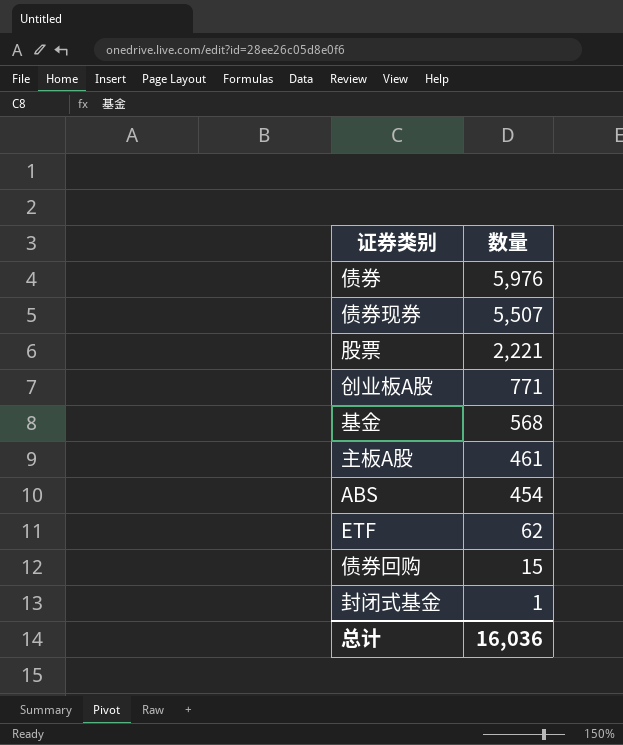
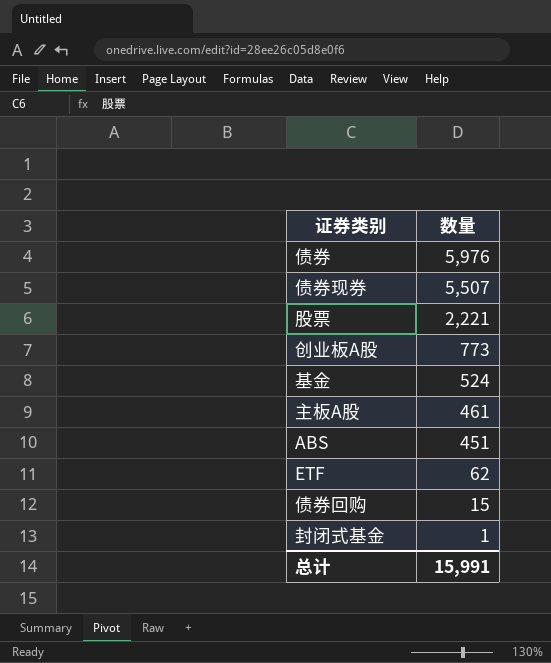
创业板A股 | 数量: 771 -> 773
基金 | 数量: 568 -> 524
ABS | 数量: 454 -> 451
总计 | 数量: 16,036 -> 15,991

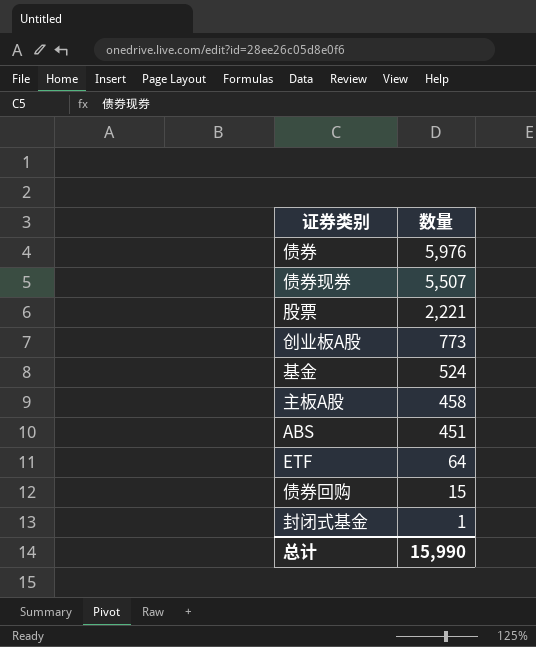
主板A股 | 数量: 461 -> 458
ETF | 数量: 62 -> 64
总计 | 数量: 15,991 -> 15,990

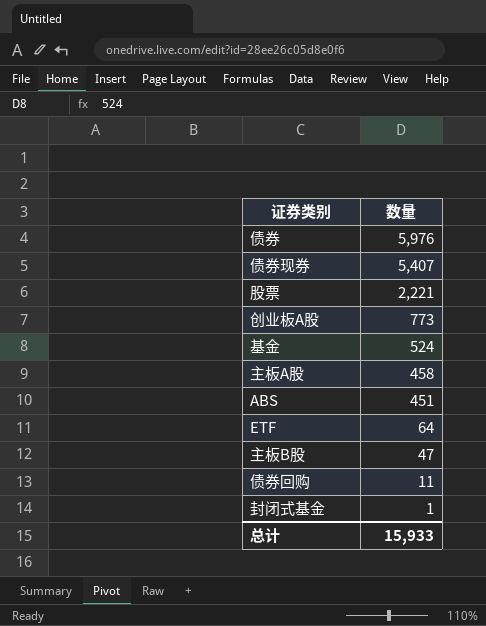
债券现券 | 数量: 5,507 -> 5,407
row 主板B股: none -> 47
债券回购 | 数量: 15 -> 11
总计 | 数量: 15,990 -> 15,933

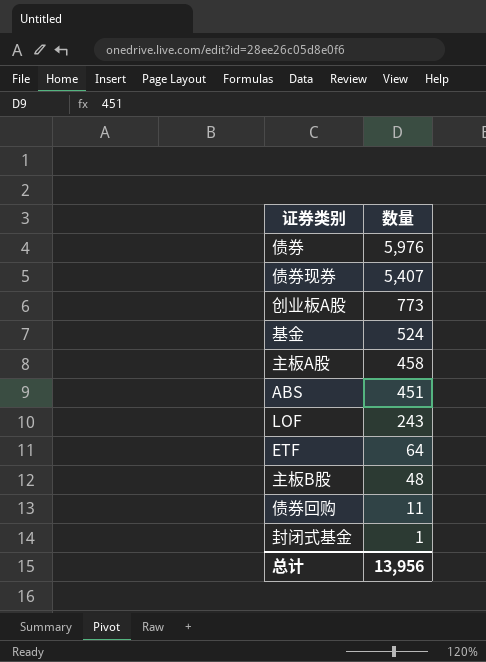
row 股票: 2,221 -> none
row LOF: none -> 243
主板B股 | 数量: 47 -> 48
总计 | 数量: 15,933 -> 13,956

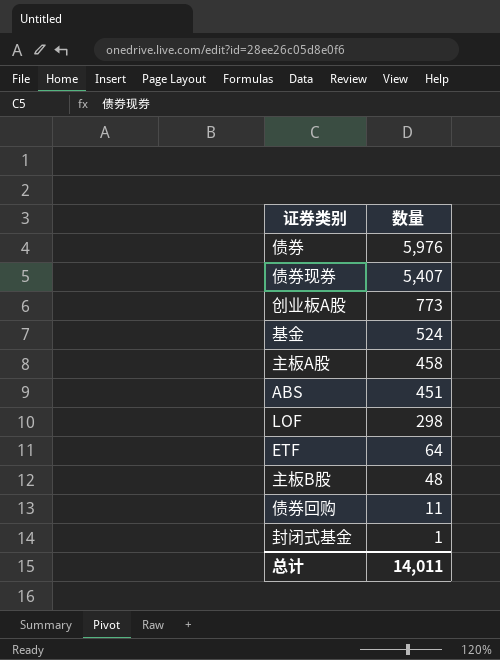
LOF | 数量: 243 -> 298
总计 | 数量: 13,956 -> 14,011

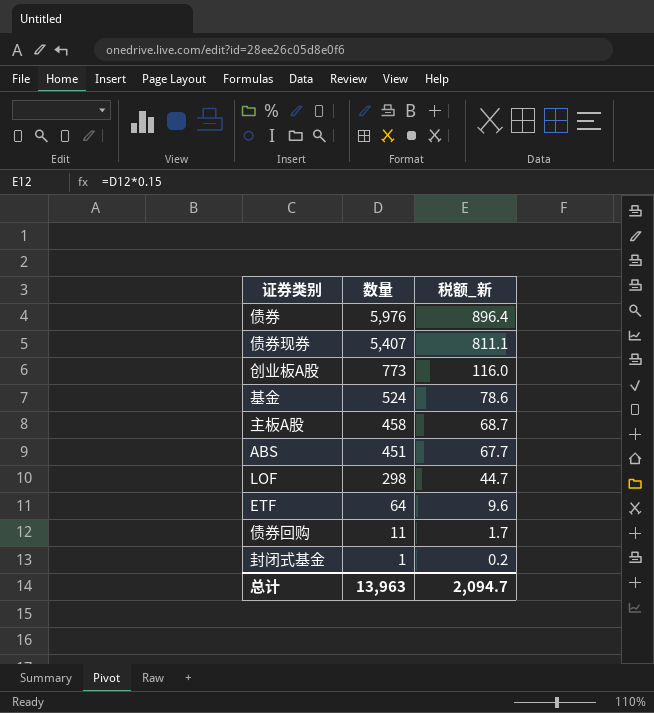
column 税额_新 | formula: none -> [数量] * 0.15
row 主板B股: 48 -> none
总计 | 数量: 14,011 -> 13,963

